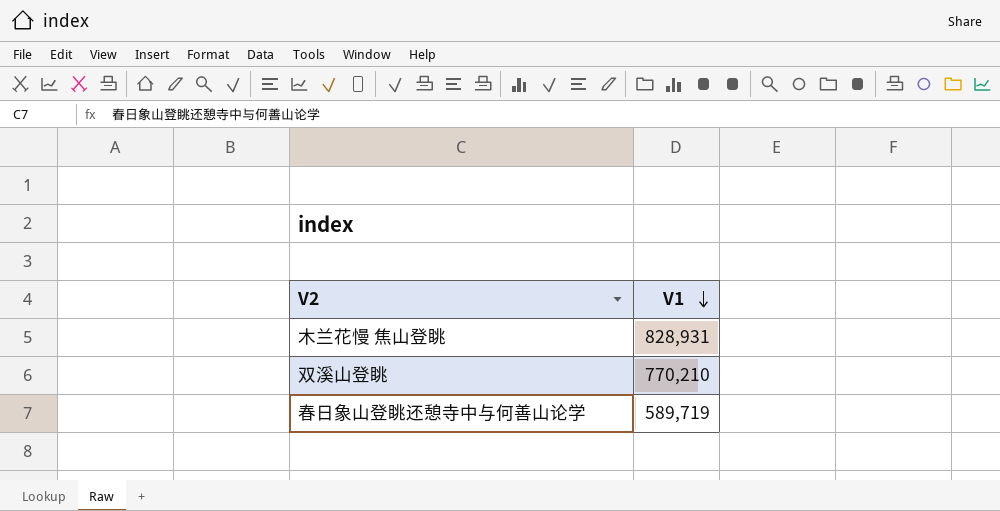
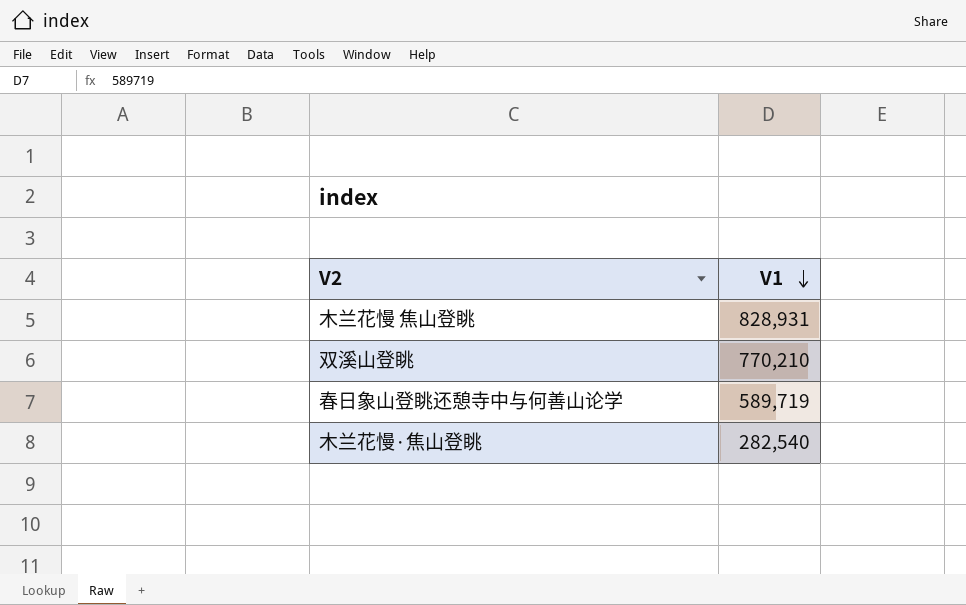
row 木兰花慢·焦山登眺: none -> 282,540

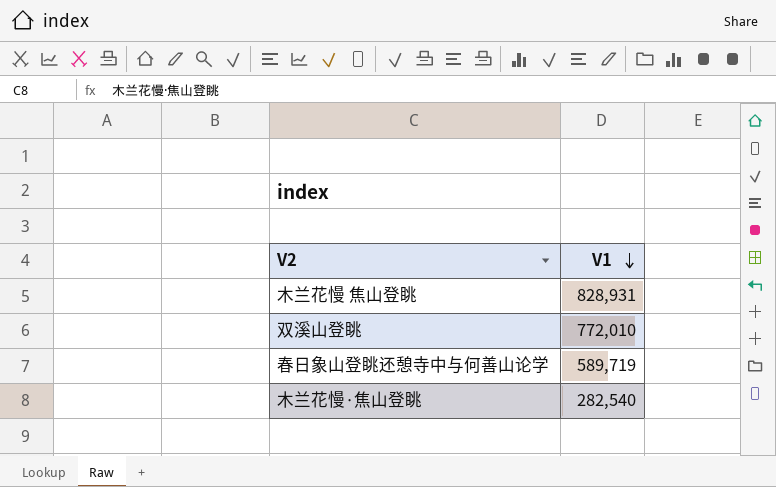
双溪山登眺 | V1: 770,210 -> 772,010

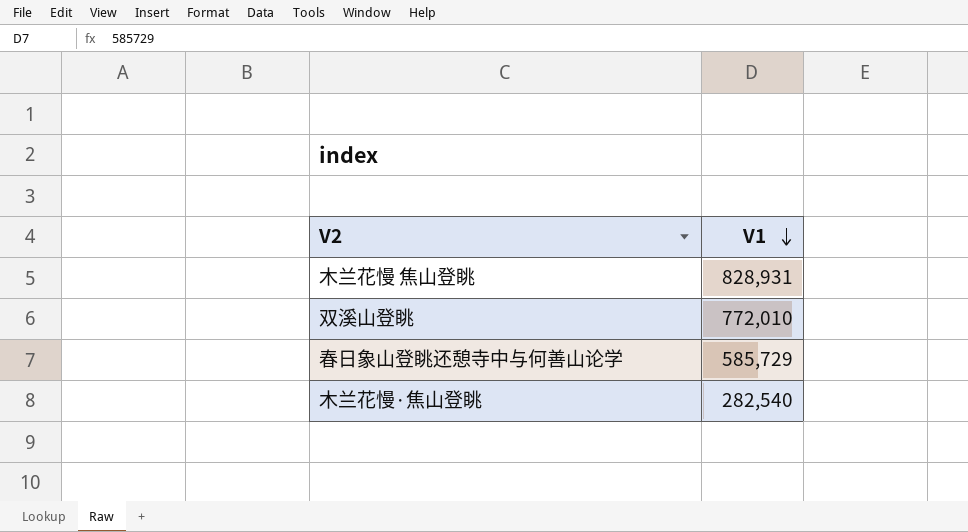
春日象山登眺还憩寺中与何善山论学 | V1: 589,719 -> 585,729

